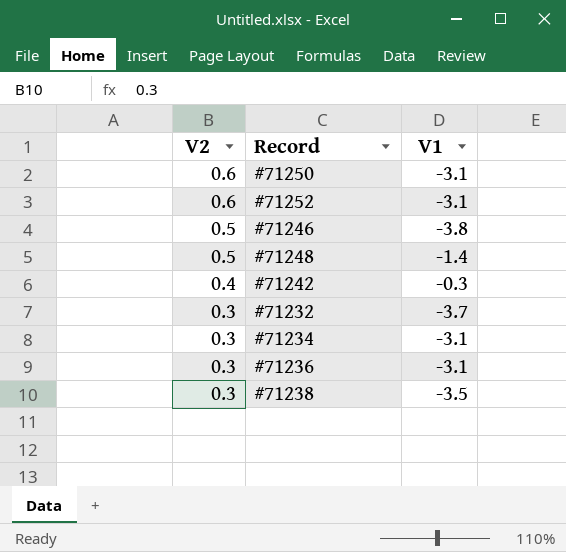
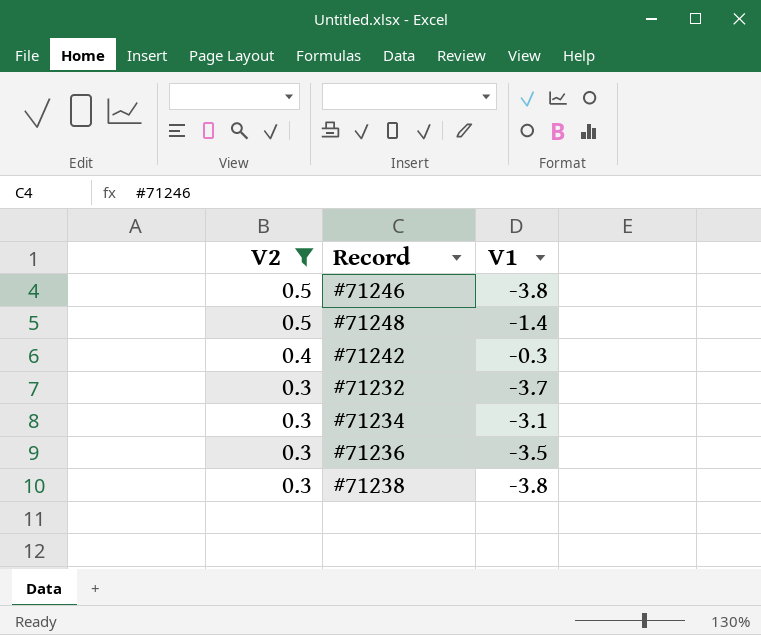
filter: none -> V2 != 0.6
#71236 | V1: -3.1 -> -3.5
#71238 | V1: -3.5 -> -3.8

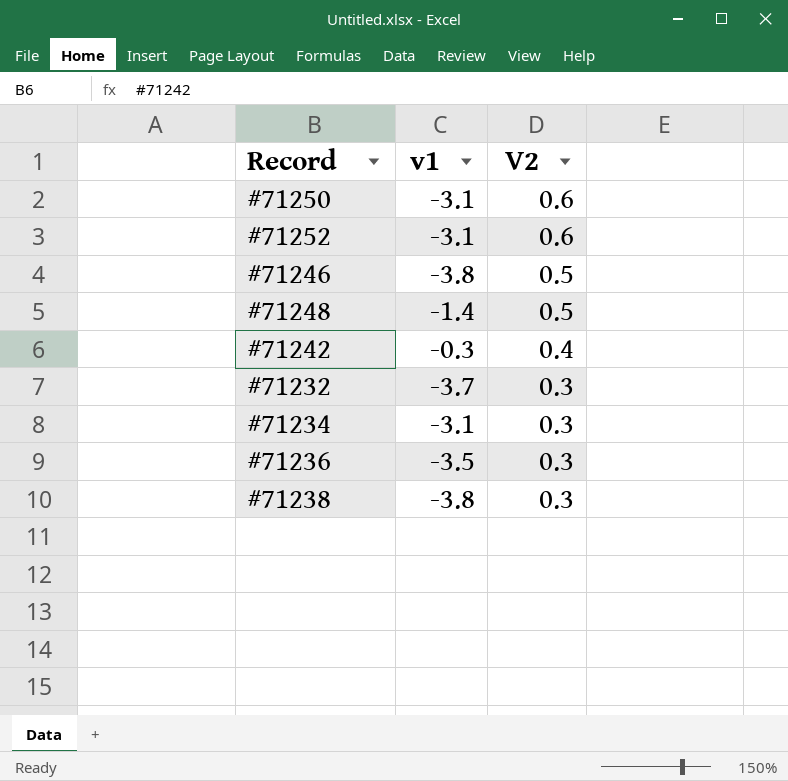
filter: V2 != 0.6 -> none
column name: V1 -> v1
column V2 | position: 1 -> 3

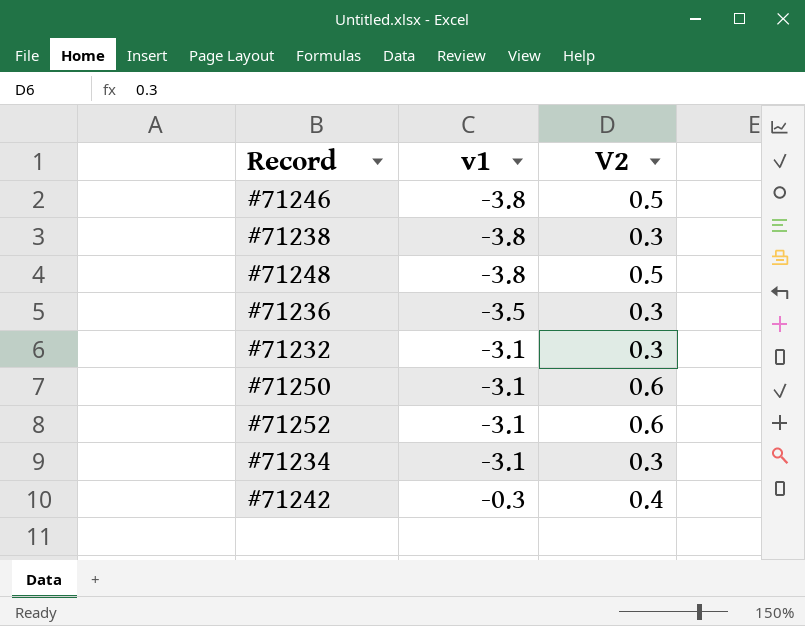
row order: V2 descending -> v1 ascending
#71248 | v1: -1.4 -> -3.8
#71232 | v1: -3.7 -> -3.1

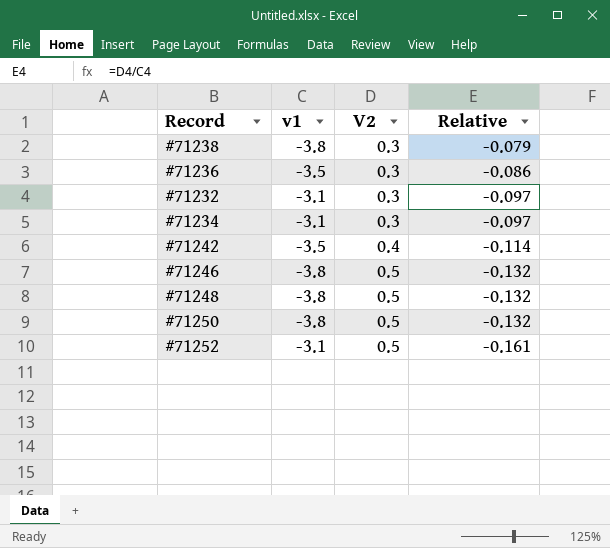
row order: v1 ascending -> V2 ascending
column Relative | formula: none -> [V2] / [v1]
#71242 | v1: -0.3 -> -3.5
#71250 | v1: -3.1 -> -3.8
#71250 | V2: 0.6 -> 0.5
#71252 | V2: 0.6 -> 0.5

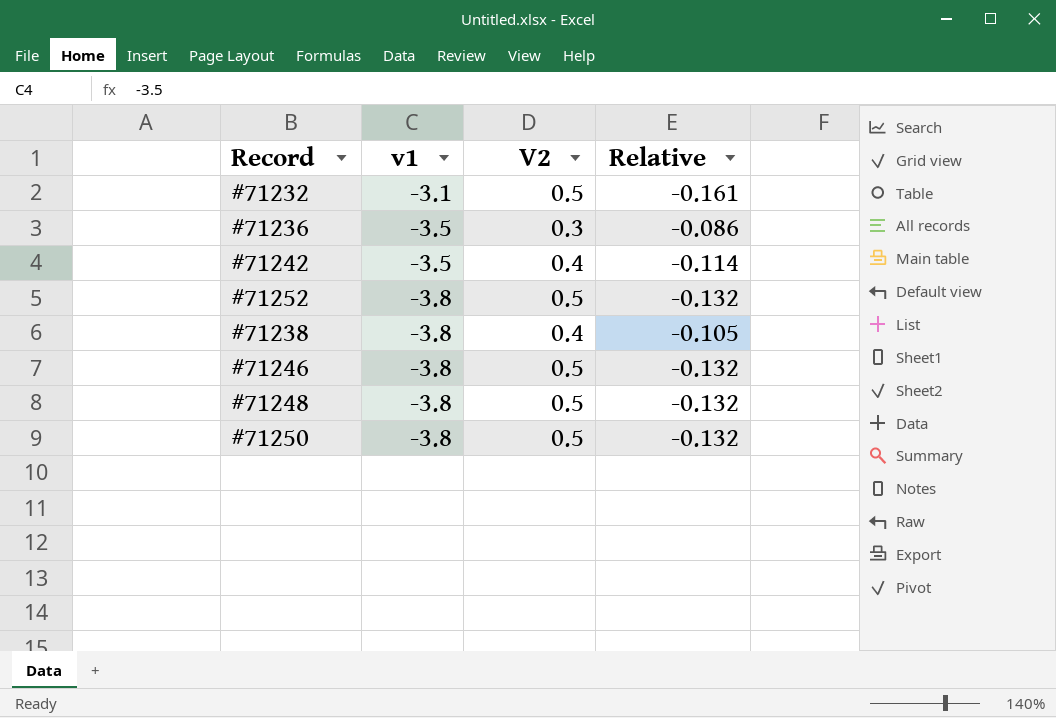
row order: V2 ascending -> v1 descending
row #71234: -3.1 | 0.3 | -0.097 -> none
#71232 | V2: 0.3 -> 0.5
#71232 | Relative: -0.097 -> -0.161
#71252 | v1: -3.1 -> -3.8
#71252 | Relative: -0.161 -> -0.132
#71238 | V2: 0.3 -> 0.4
#71238 | Relative: -0.079 -> -0.105

